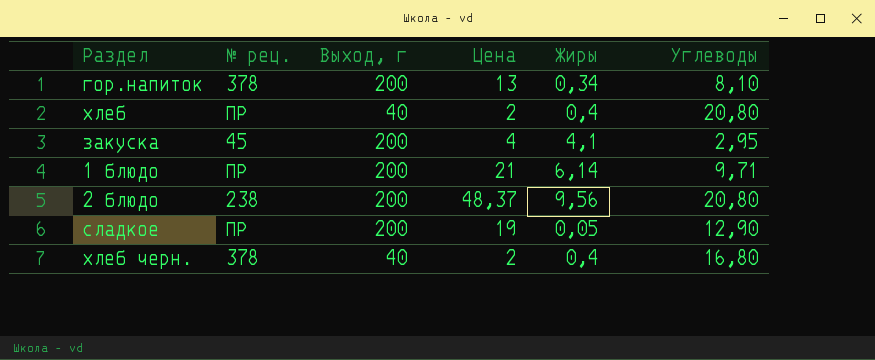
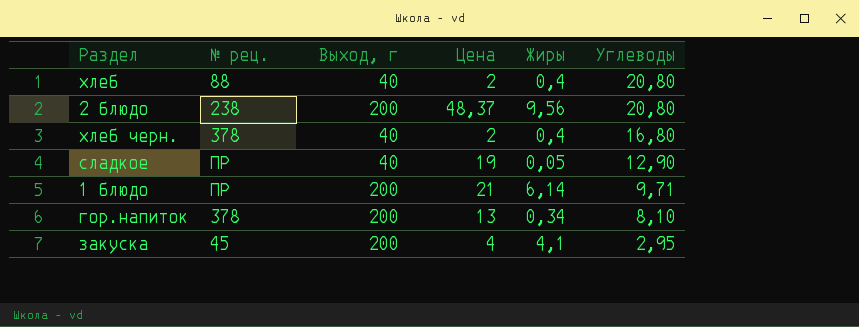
row order: none -> Углеводы descending
хлеб | № рец.: ПР -> 88
сладкое | Выход, г: 200 -> 40

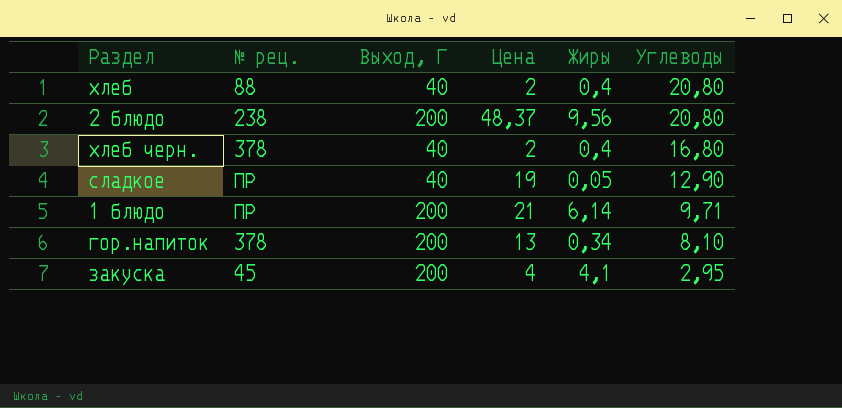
column name: Выход, г -> Выход, Г

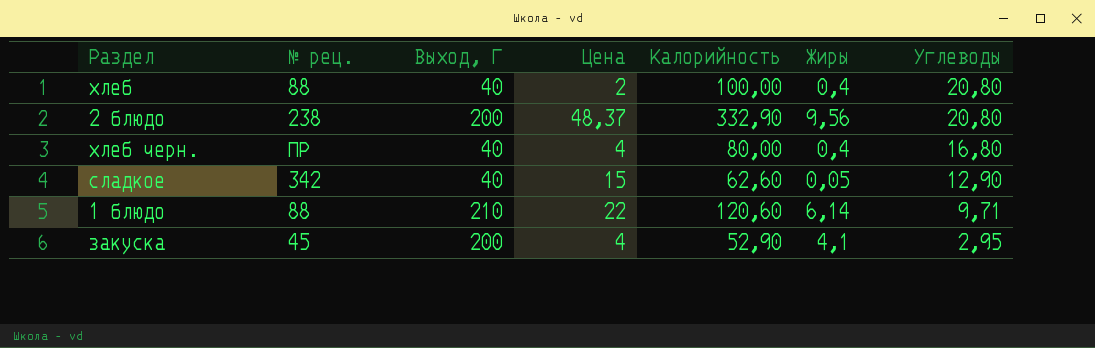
column Калорийность | position: none -> 5
row гор.напиток: 378 | 200 | 13 | 0,34 | 8,10 -> none
хлеб черн. | № рец.: 378 -> ПР
хлеб черн. | Цена: 2 -> 4
сладкое | № рец.: ПР -> 342
сладкое | Цена: 19 -> 15
1 блюдо | № рец.: ПР -> 88
1 блюдо | Выход, Г: 200 -> 210
1 блюдо | Цена: 21 -> 22

